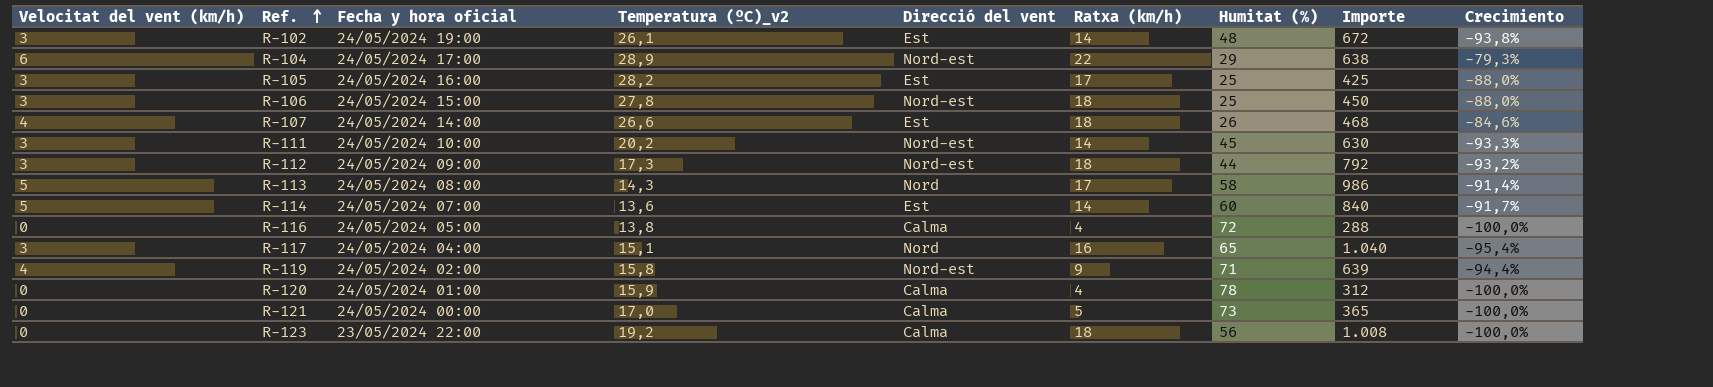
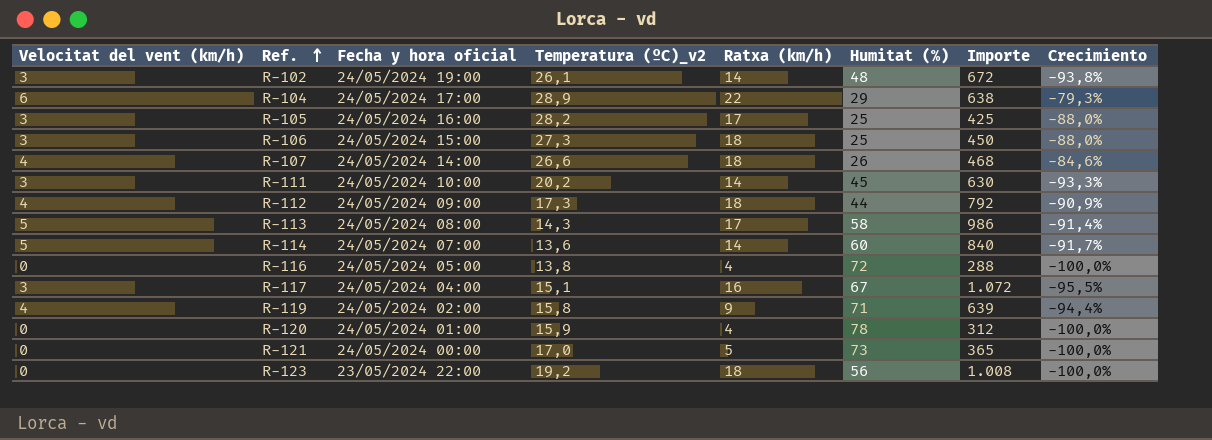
column Direcció del vent | position: 5 -> none
R-106 | Temperatura (ºC)_v2: 27,8 -> 27,3
R-112 | Velocitat del vent (km/h): 3 -> 4
R-112 | Crecimiento: -93,2% -> -90,9%
R-117 | Humitat (%): 65 -> 67
R-117 | Importe: 1.040 -> 1.072
R-117 | Crecimiento: -95,4% -> -95,5%

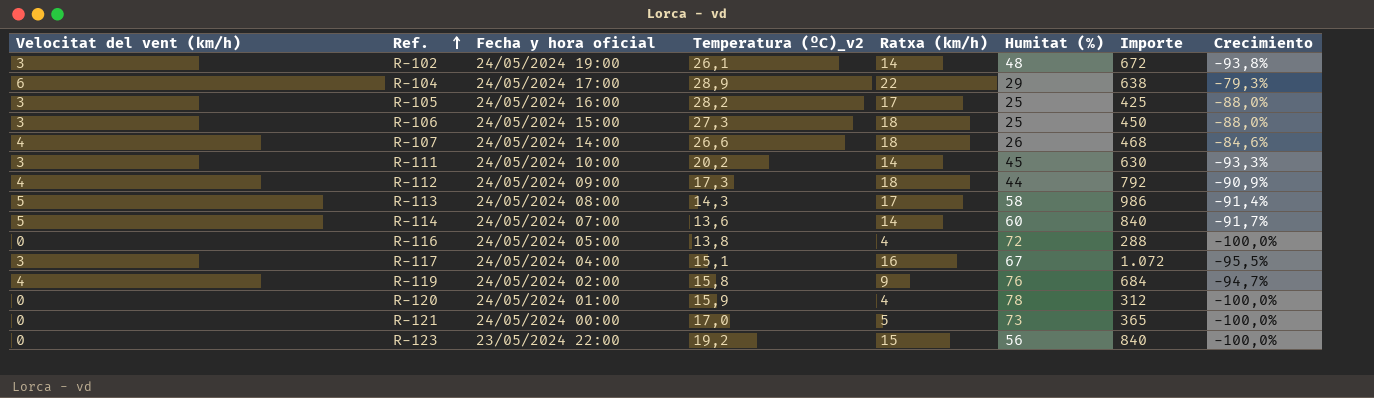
R-119 | Humitat (%): 71 -> 76
R-119 | Importe: 639 -> 684
R-119 | Crecimiento: -94,4% -> -94,7%
R-123 | Ratxa (km/h): 18 -> 15
R-123 | Importe: 1.008 -> 840

